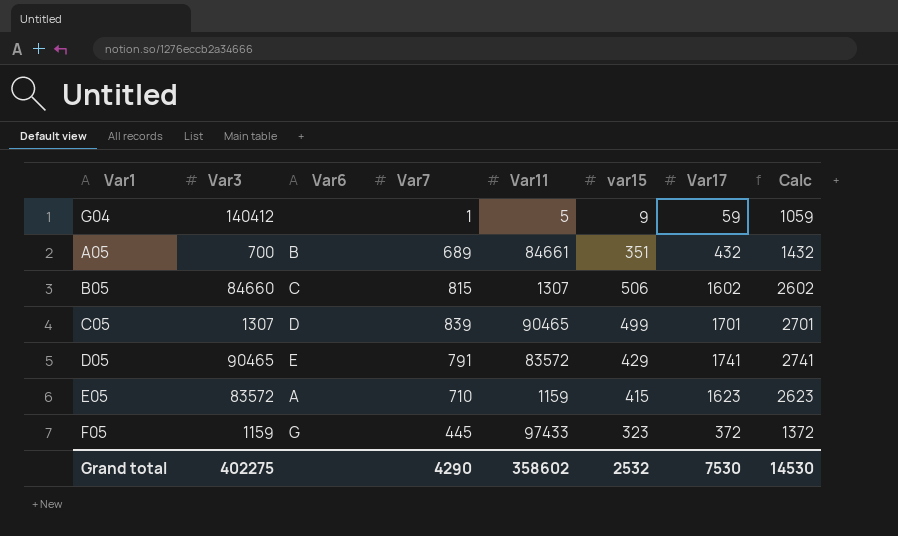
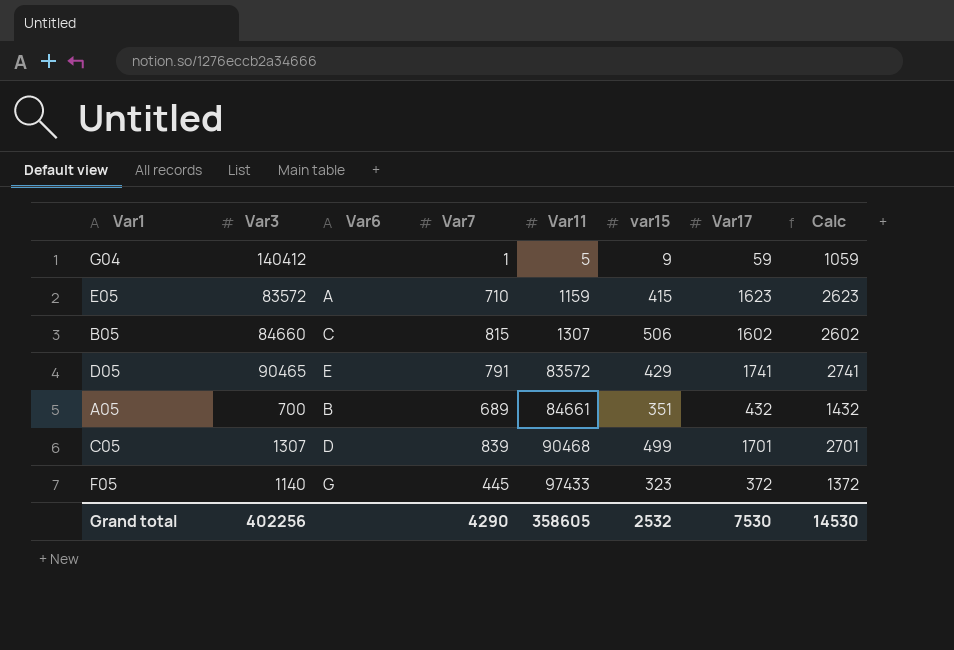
row order: none -> Var11 ascending
C05 | Var11: 90465 -> 90468
F05 | Var3: 1159 -> 1140
Grand total | Var3: 402275 -> 402256
Grand total | Var11: 358602 -> 358605

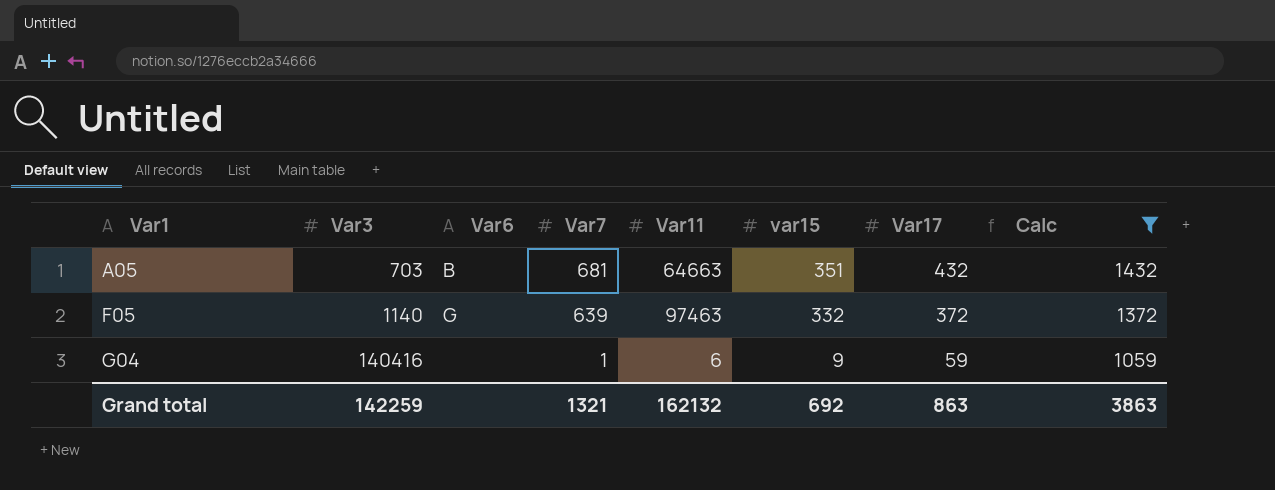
filter: none -> Calc <= 1432
row order: Var11 ascending -> Var1 ascending
A05 | Var3: 700 -> 703
A05 | Var7: 689 -> 681
A05 | Var11: 84661 -> 64663
F05 | Var7: 445 -> 639
F05 | Var11: 97433 -> 97463
F05 | var15: 323 -> 332
G04 | Var3: 140412 -> 140416
G04 | Var11: 5 -> 6
Grand total | Var3: 402256 -> 142259
Grand total | Var7: 4290 -> 1321
Grand total | Var11: 358605 -> 162132
Grand total | var15: 2532 -> 692
Grand total | Var17: 7530 -> 863
Grand total | Calc: 14530 -> 3863

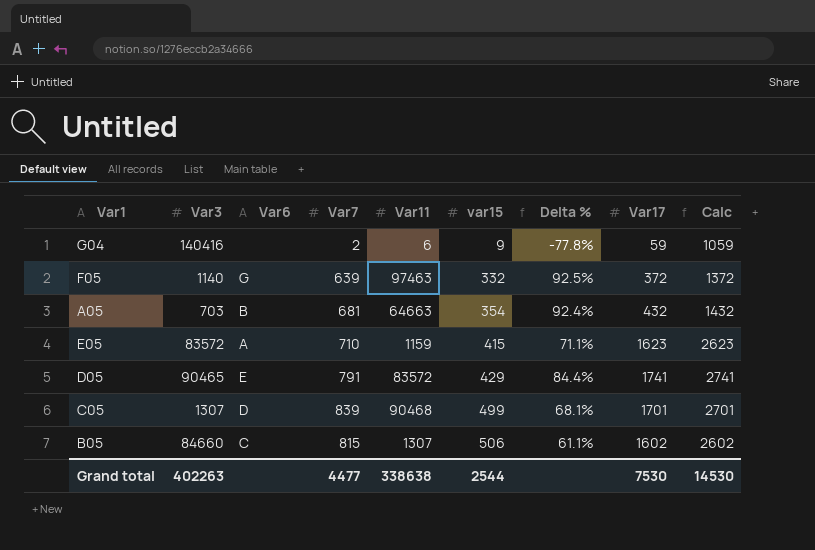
filter: Calc <= 1432 -> none
row order: Var1 ascending -> var15 ascending
column Delta % | formula: none -> ([Var7] - [var15]) / [var15]
G04 | Var7: 1 -> 2
A05 | var15: 351 -> 354
Grand total | Var3: 142259 -> 402263
Grand total | Var7: 1321 -> 4477
Grand total | Var11: 162132 -> 338638
Grand total | var15: 692 -> 2544
Grand total | Var17: 863 -> 7530
Grand total | Calc: 3863 -> 14530

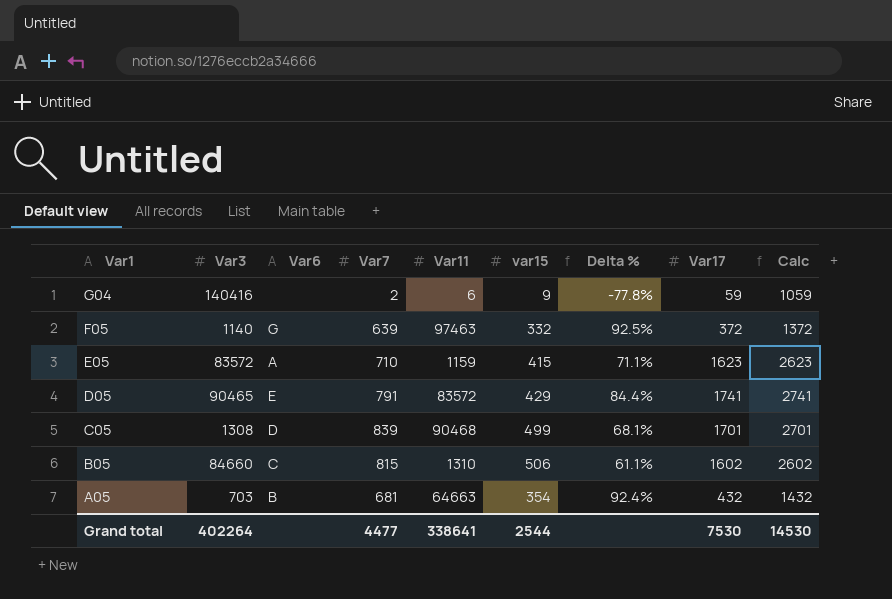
row order: var15 ascending -> Var1 descending
C05 | Var3: 1307 -> 1308
B05 | Var11: 1307 -> 1310
Grand total | Var3: 402263 -> 402264
Grand total | Var11: 338638 -> 338641

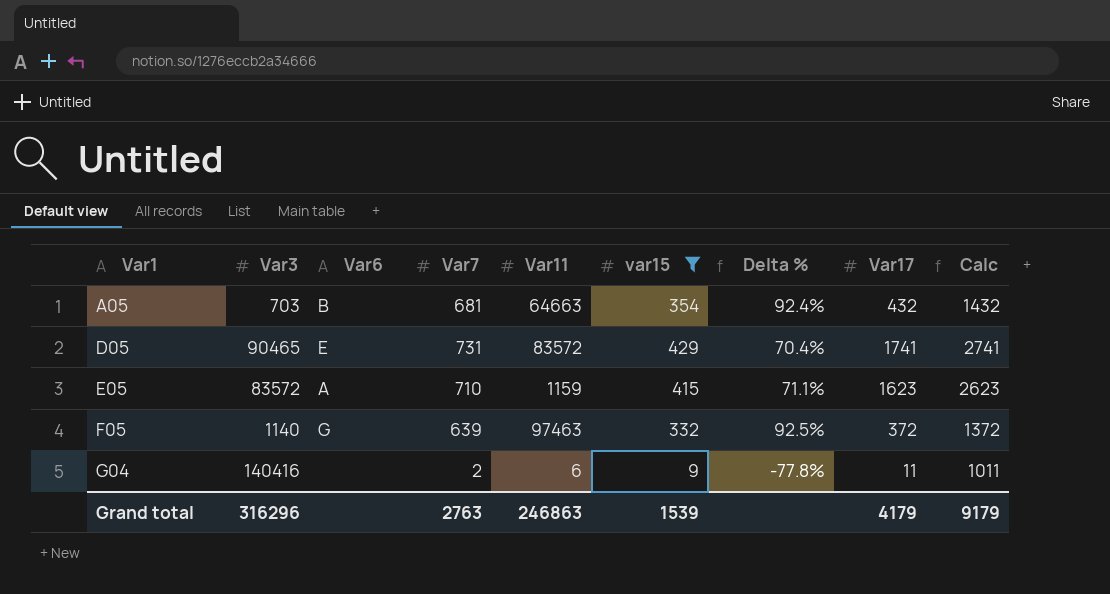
filter: none -> var15 <= 429
row order: Var1 descending -> Var1 ascending
D05 | Var7: 791 -> 731
D05 | Delta %: 84.4% -> 70.4%
G04 | Var17: 59 -> 11
G04 | Calc: 1059 -> 1011
Grand total | Var3: 402264 -> 316296
Grand total | Var7: 4477 -> 2763
Grand total | Var11: 338641 -> 246863
Grand total | var15: 2544 -> 1539
Grand total | Var17: 7530 -> 4179
Grand total | Calc: 14530 -> 9179

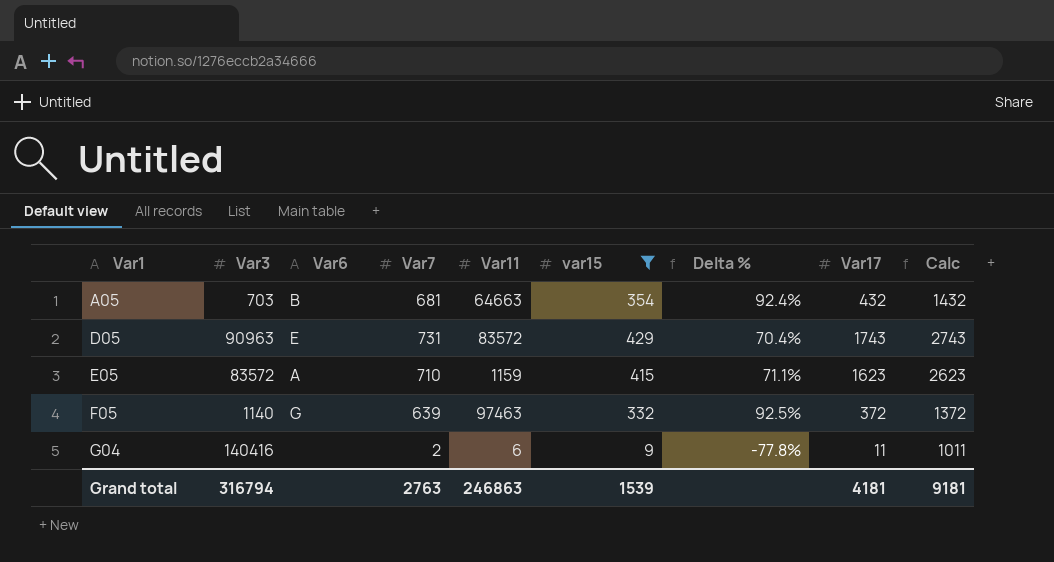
D05 | Var3: 90465 -> 90963
D05 | Var17: 1741 -> 1743
D05 | Calc: 2741 -> 2743
Grand total | Var3: 316296 -> 316794
Grand total | Var17: 4179 -> 4181
Grand total | Calc: 9179 -> 9181

